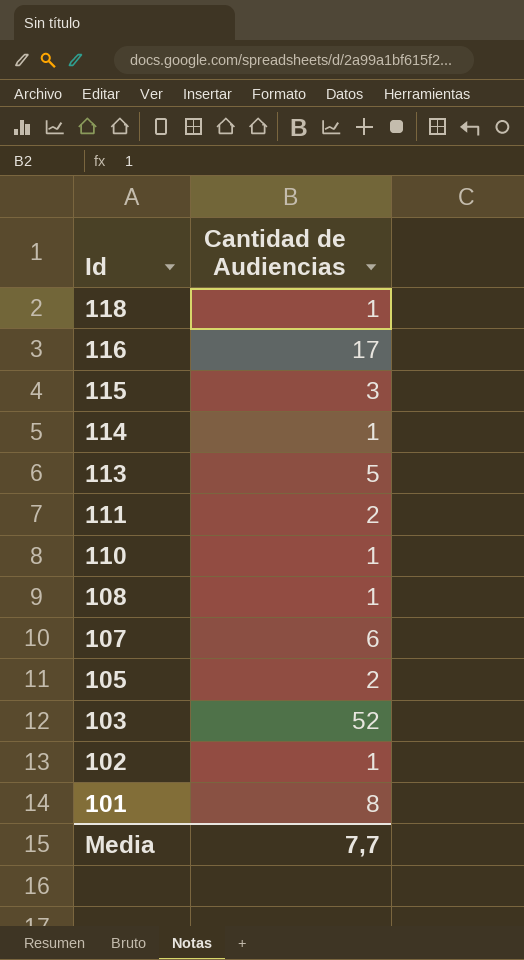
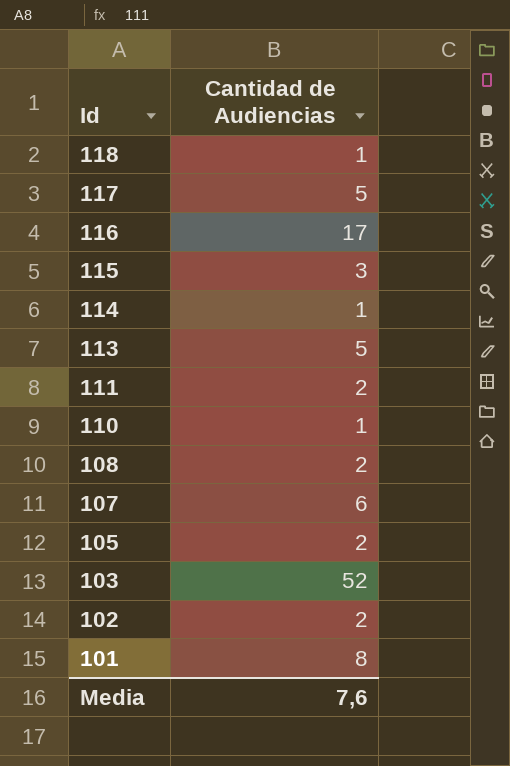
row 117: none -> 5
108 | Cantidad de Audiencias: 1 -> 2
102 | Cantidad de Audiencias: 1 -> 2
Media | Cantidad de Audiencias: 7,7 -> 7,6

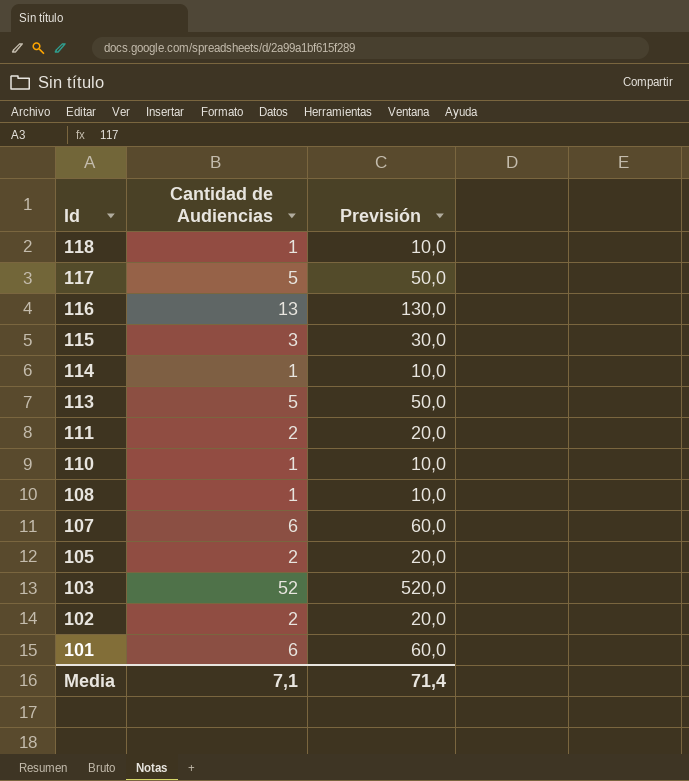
column Previsión | formula: none -> [Cantidad de Audiencias] * 10
116 | Cantidad de Audiencias: 17 -> 13
108 | Cantidad de Audiencias: 2 -> 1
101 | Cantidad de Audiencias: 8 -> 6
Media | Cantidad de Audiencias: 7,6 -> 7,1

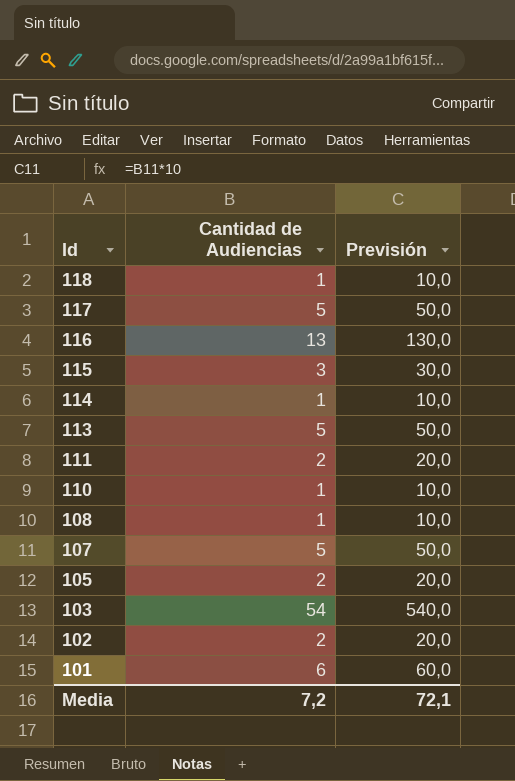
107 | Cantidad de Audiencias: 6 -> 5
107 | Previsión: 60,0 -> 50,0
103 | Cantidad de Audiencias: 52 -> 54
103 | Previsión: 520,0 -> 540,0
Media | Cantidad de Audiencias: 7,1 -> 7,2
Media | Previsión: 71,4 -> 72,1

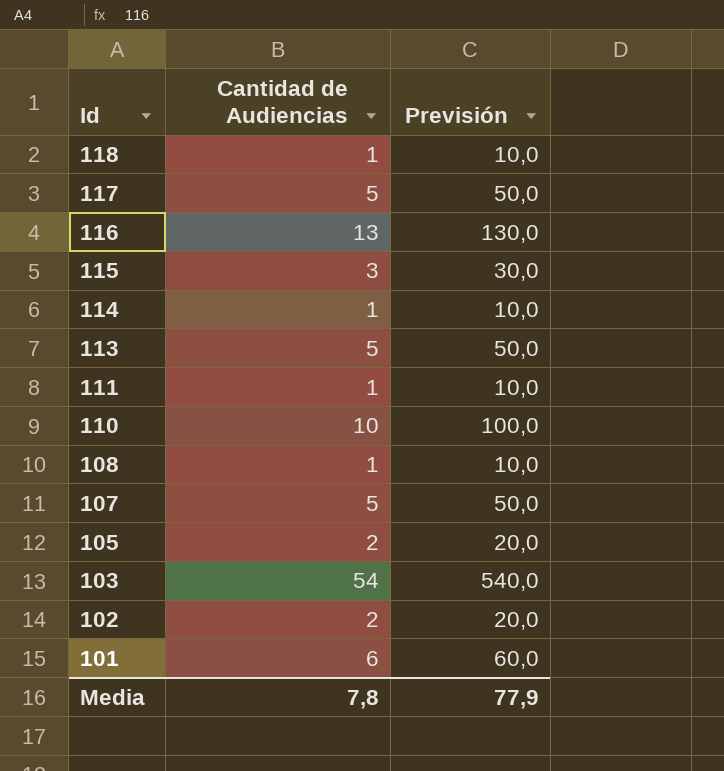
111 | Cantidad de Audiencias: 2 -> 1
111 | Previsión: 20,0 -> 10,0
110 | Cantidad de Audiencias: 1 -> 10
110 | Previsión: 10,0 -> 100,0
Media | Cantidad de Audiencias: 7,2 -> 7,8
Media | Previsión: 72,1 -> 77,9

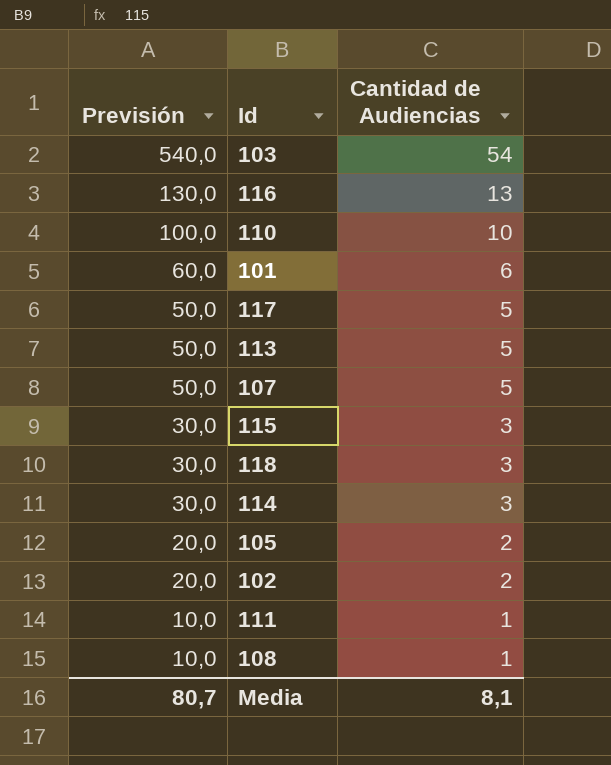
row order: Id descending -> Previsión descending
column Previsión | position: 3 -> 1
118 | Previsión: 10,0 -> 30,0
118 | Cantidad de Audiencias: 1 -> 3
114 | Previsión: 10,0 -> 30,0
114 | Cantidad de Audiencias: 1 -> 3
Media | Previsión: 77,9 -> 80,7
Media | Cantidad de Audiencias: 7,8 -> 8,1

